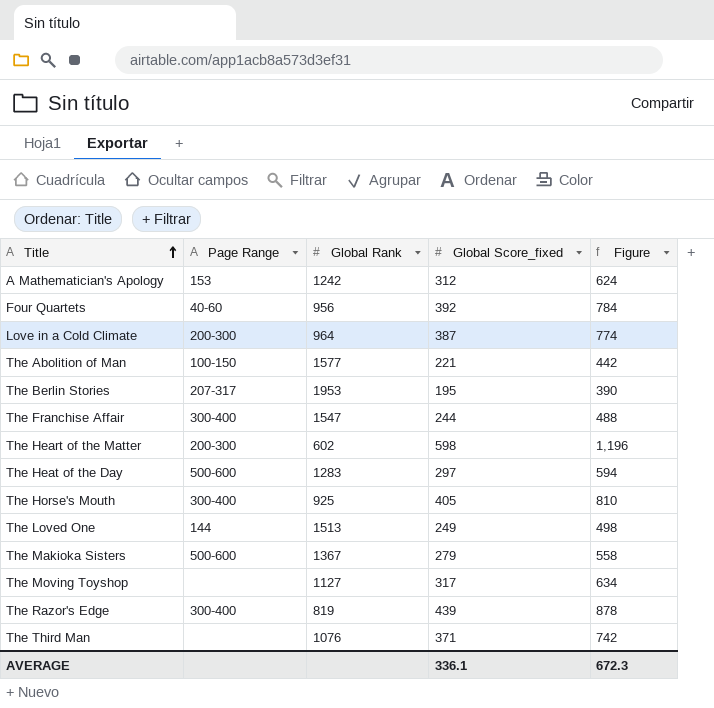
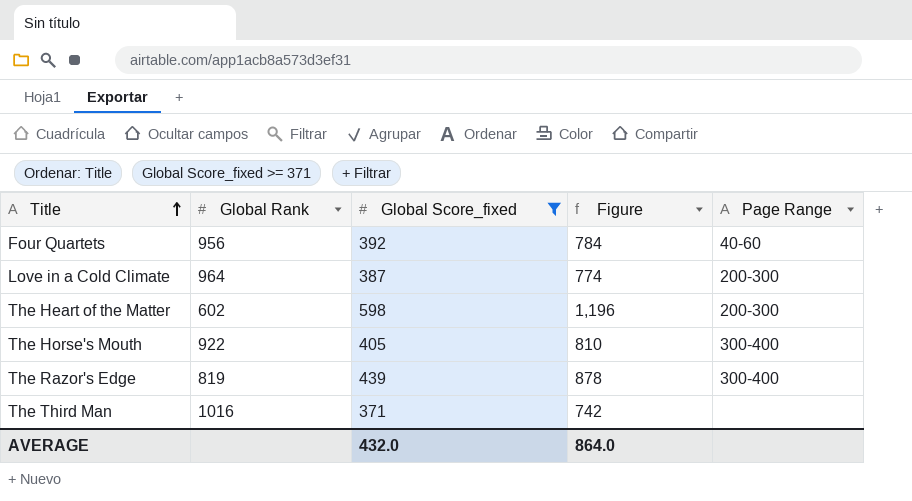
filter: none -> Global Score_fixed >= 371
column Page Range | position: 2 -> 5
The Horse's Mouth | Global Rank: 925 -> 922
The Third Man | Global Rank: 1076 -> 1016
AVERAGE | Global Score_fixed: 336.1 -> 432.0
AVERAGE | Figure: 672.3 -> 864.0

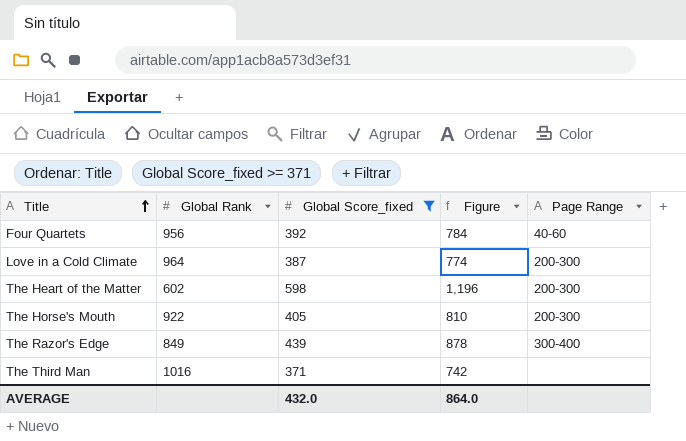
The Horse's Mouth | Page Range: 300-400 -> 200-300
The Razor's Edge | Global Rank: 819 -> 849

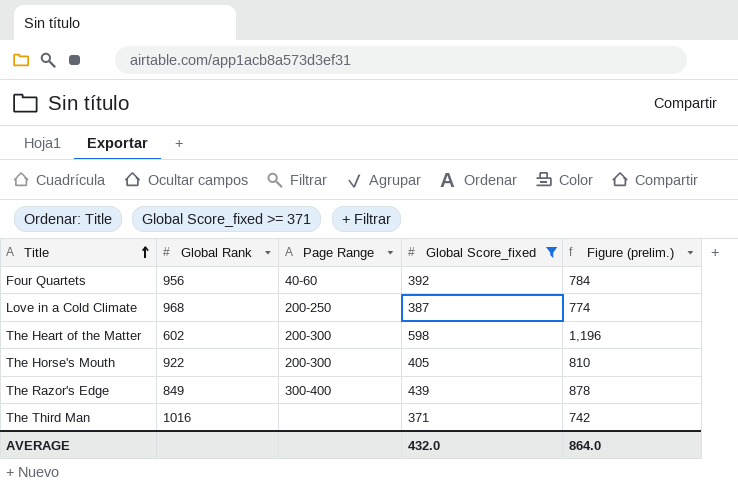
column Page Range | position: 5 -> 3
column name: Figure -> Figure (prelim.)
Love in a Cold Climate | Global Rank: 964 -> 968
Love in a Cold Climate | Page Range: 200-300 -> 200-250

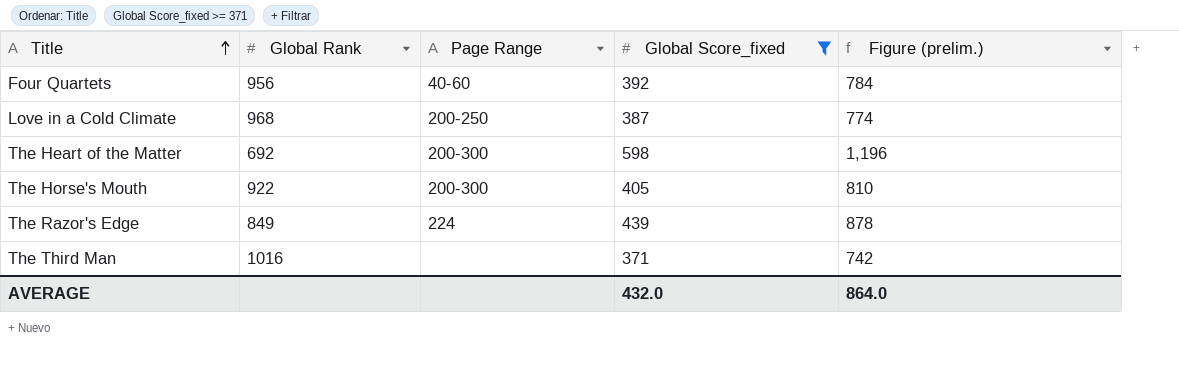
The Heart of the Matter | Global Rank: 602 -> 692
The Razor's Edge | Page Range: 300-400 -> 224

